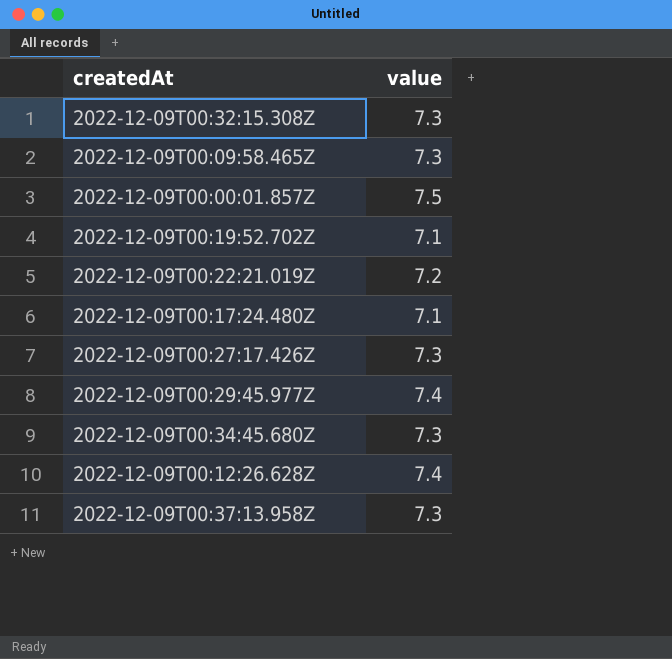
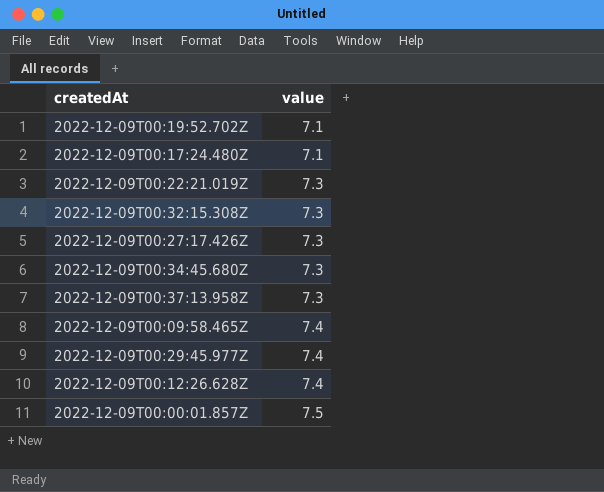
row order: none -> value ascending
2022-12-09T00:22:21.019Z | value: 7.2 -> 7.3
2022-12-09T00:09:58.465Z | value: 7.3 -> 7.4

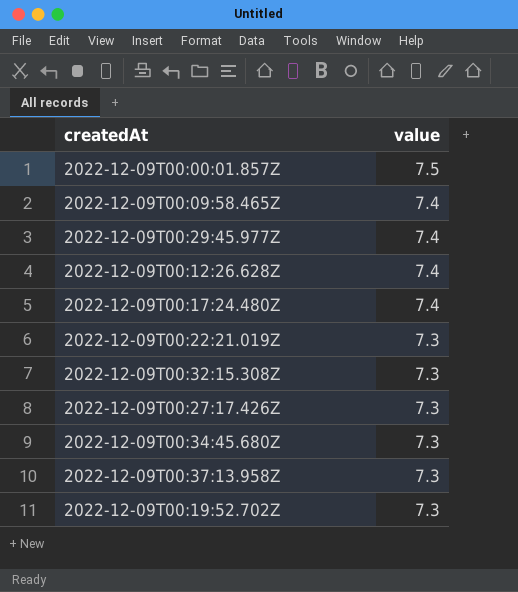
row order: value ascending -> value descending
2022-12-09T00:17:24.480Z | value: 7.1 -> 7.4
2022-12-09T00:19:52.702Z | value: 7.1 -> 7.3

